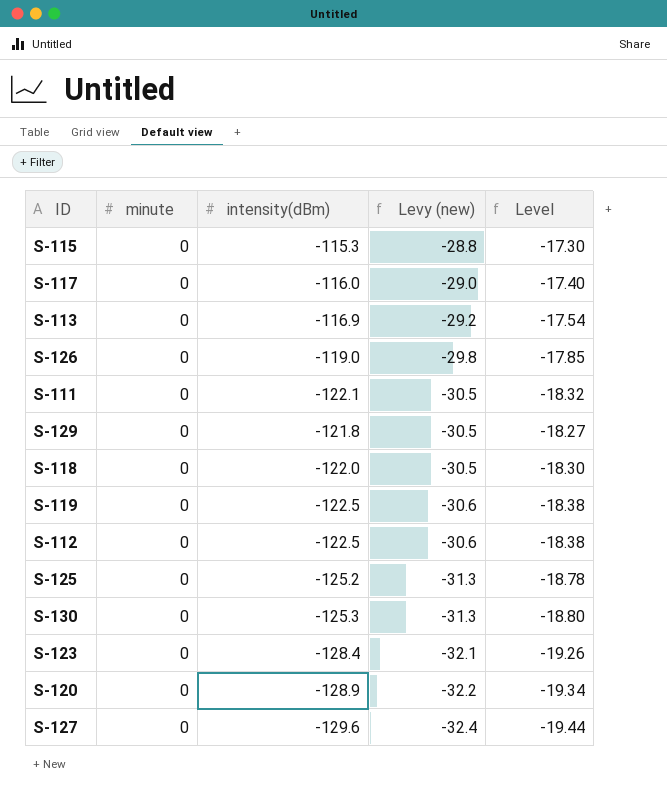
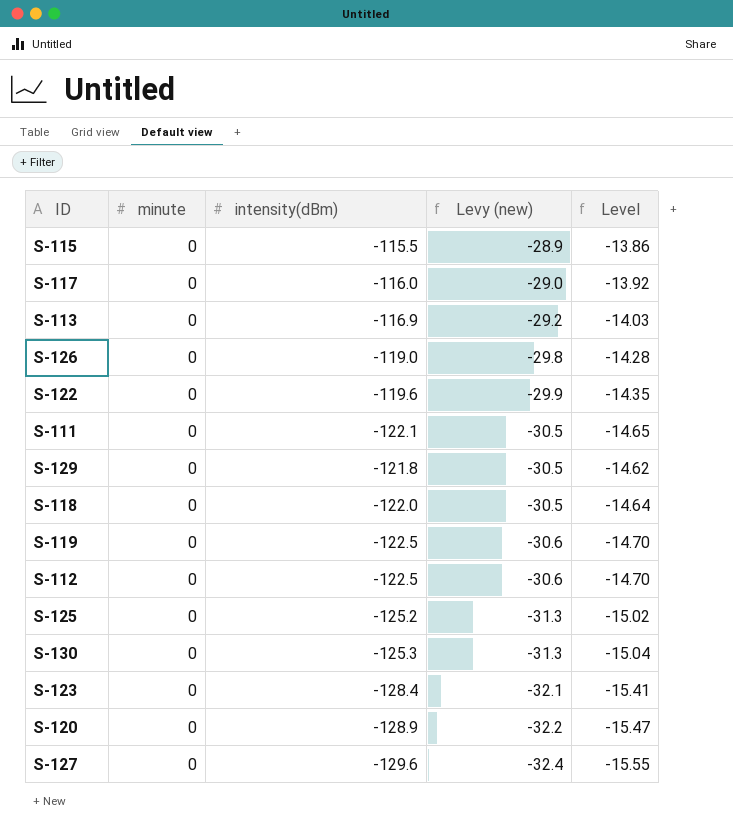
column Level | formula: [intensity(dBm)] * 0.15 -> [intensity(dBm)] * 0.12
S-115 | intensity(dBm): -115.3 -> -115.5
S-115 | Levy (new): -28.8 -> -28.9
row S-122: none -> 0 | -119.6 | -29.9 | -14.35

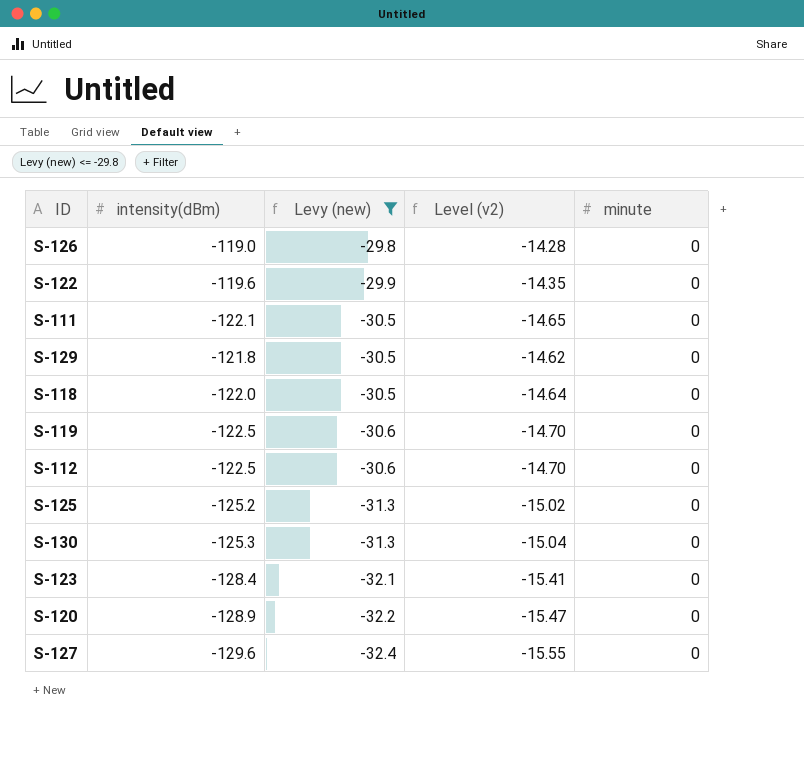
filter: none -> Levy (new) <= -29.8
column name: Level -> Level (v2)
column minute | position: 2 -> 5

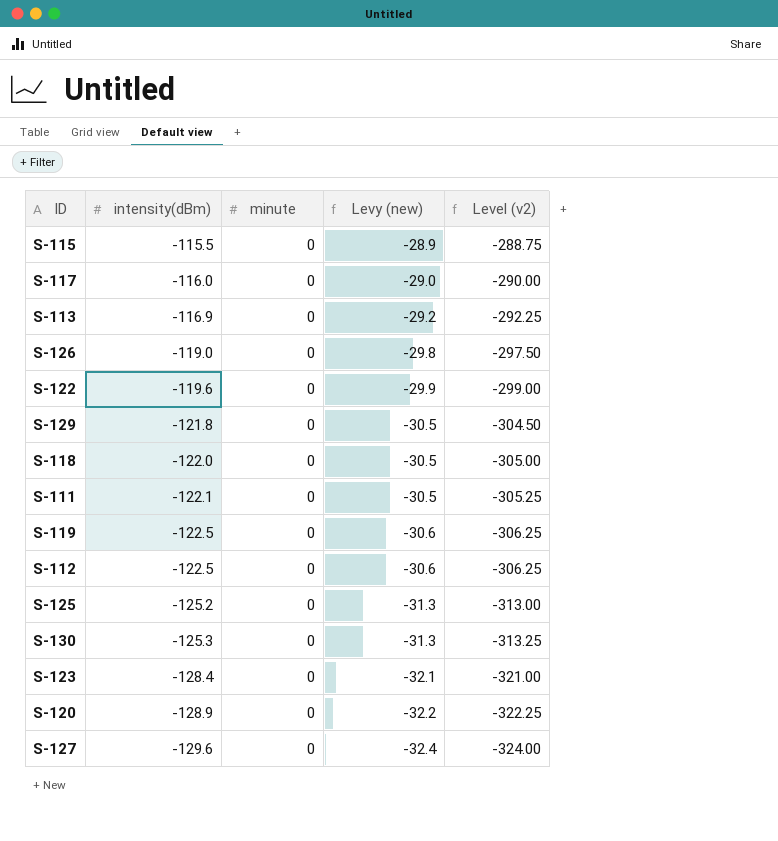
filter: Levy (new) <= -29.8 -> none
row order: Levy (new) descending -> intensity(dBm) descending
column minute | position: 5 -> 3
column Level (v2) | formula: [intensity(dBm)] * 0.12 -> [intensity(dBm)] * 2.5

